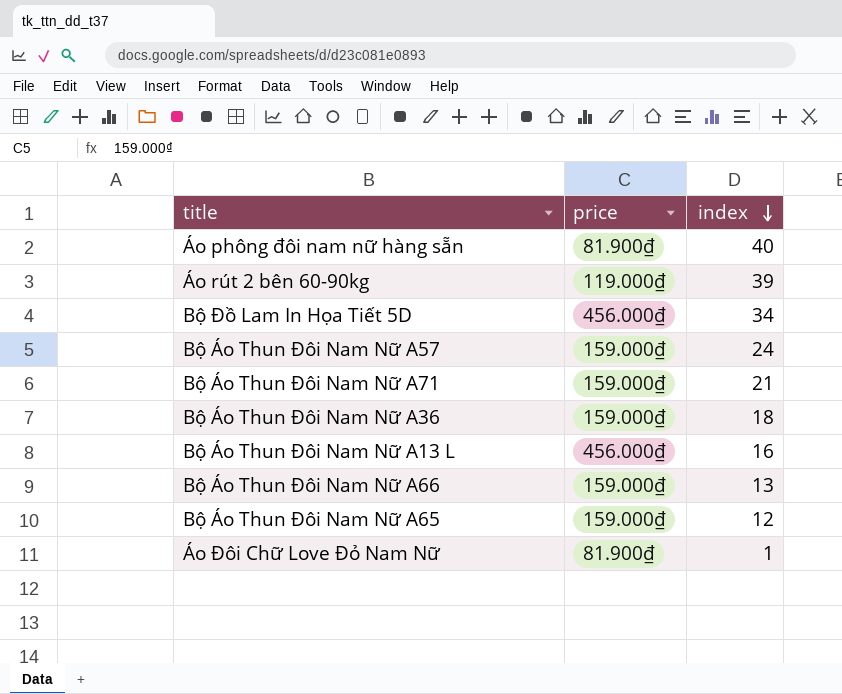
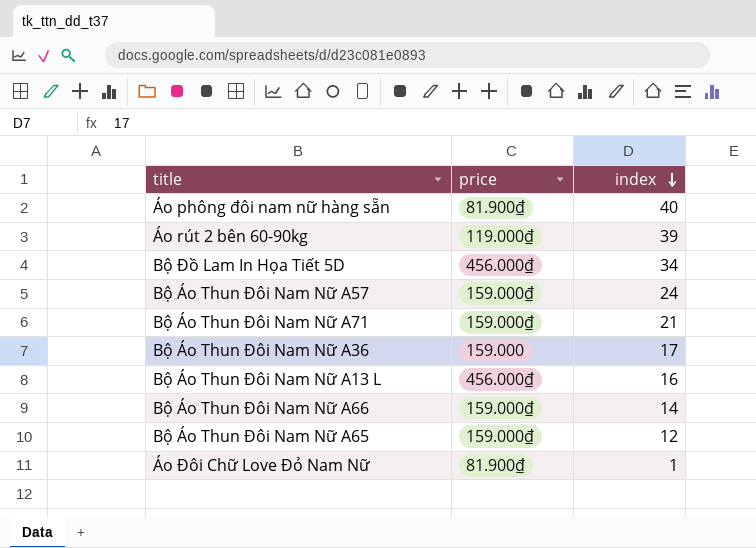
Bộ Áo Thun Đôi Nam Nữ A36 | price: 159.000₫ -> 159.000
Bộ Áo Thun Đôi Nam Nữ A36 | index: 18 -> 17
Bộ Áo Thun Đôi Nam Nữ A66 | index: 13 -> 14

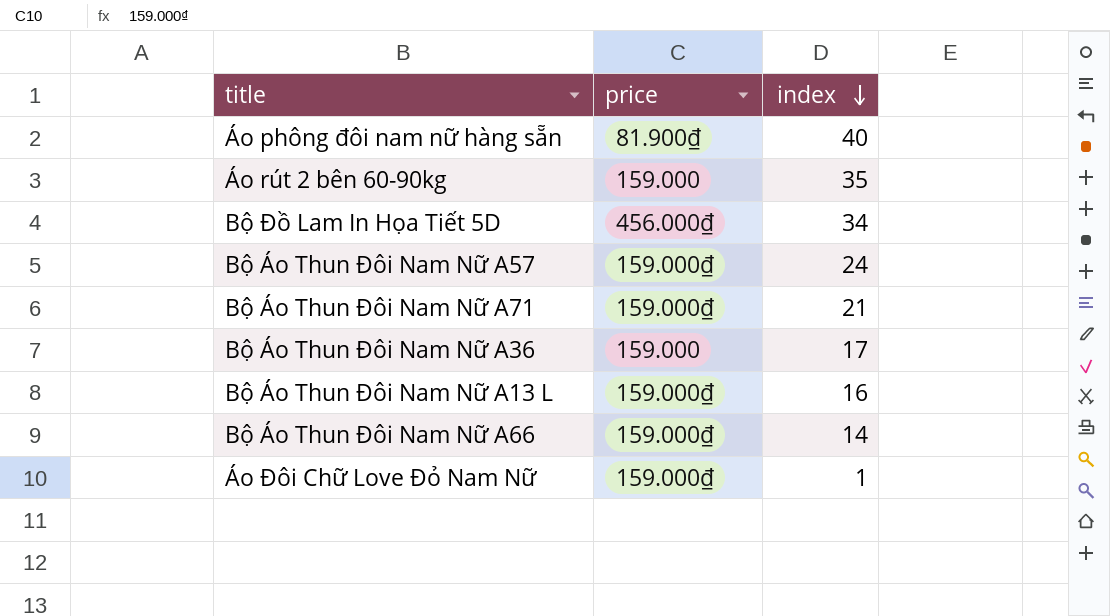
row Bộ Áo Thun Đôi Nam Nữ A65: 159.000₫ | 12 -> none
Áo rút 2 bên 60-90kg | price: 119.000₫ -> 159.000
Áo rút 2 bên 60-90kg | index: 39 -> 35
Bộ Áo Thun Đôi Nam Nữ A13 L | price: 456.000₫ -> 159.000₫
Áo Đôi Chữ Love Đỏ Nam Nữ | price: 81.900₫ -> 159.000₫

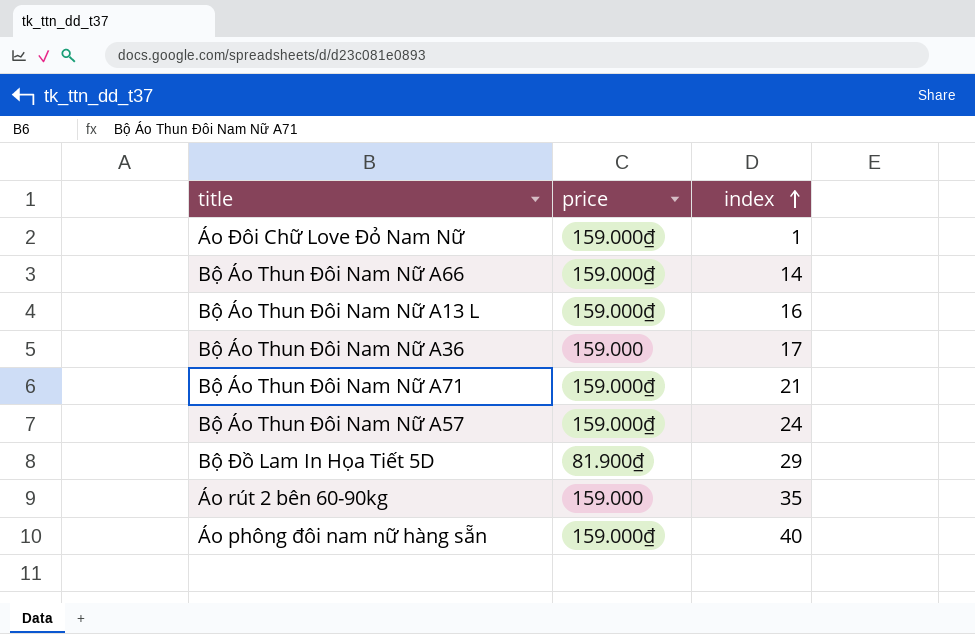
row order: index descending -> index ascending
Bộ Đồ Lam In Họa Tiết 5D | price: 456.000₫ -> 81.900₫
Bộ Đồ Lam In Họa Tiết 5D | index: 34 -> 29
Áo phông đôi nam nữ hàng sẵn | price: 81.900₫ -> 159.000₫

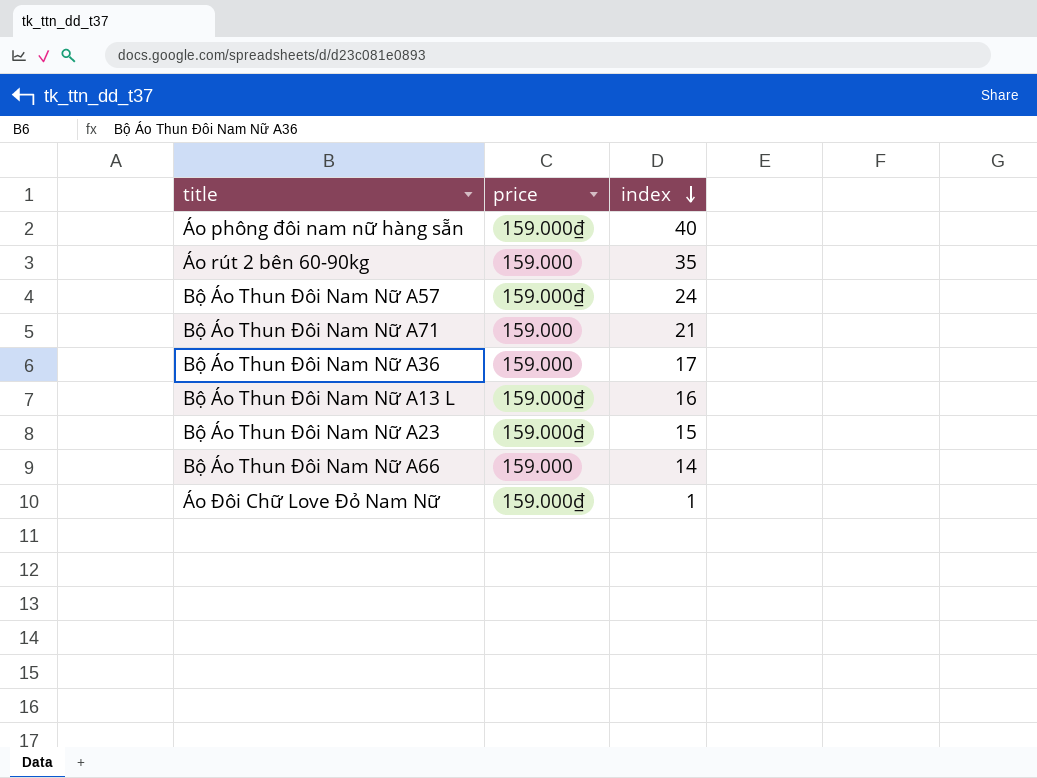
row order: index ascending -> index descending
row Bộ Đồ Lam In Họa Tiết 5D: 81.900₫ | 29 -> none
Bộ Áo Thun Đôi Nam Nữ A71 | price: 159.000₫ -> 159.000
row Bộ Áo Thun Đôi Nam Nữ A23: none -> 159.000₫ | 15
Bộ Áo Thun Đôi Nam Nữ A66 | price: 159.000₫ -> 159.000

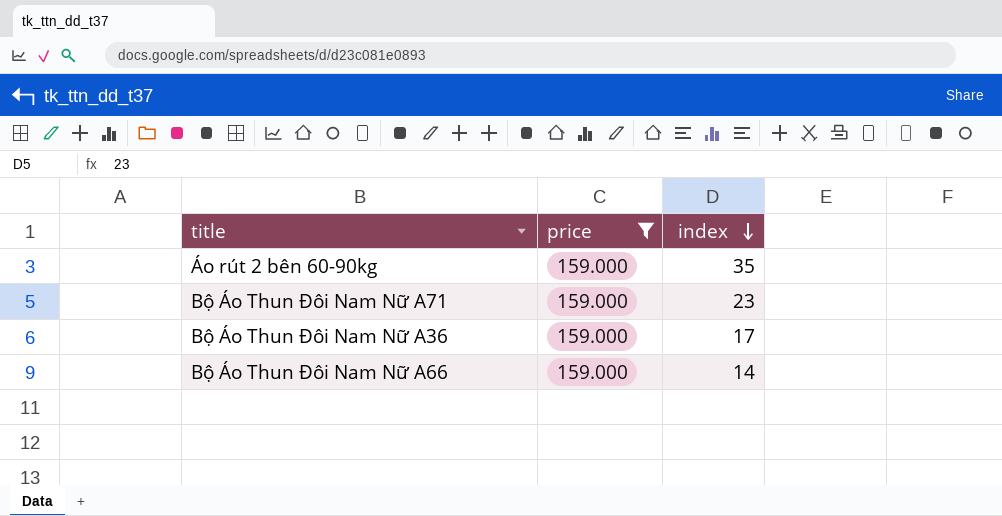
filter: none -> price = 159.000
Bộ Áo Thun Đôi Nam Nữ A71 | index: 21 -> 23

